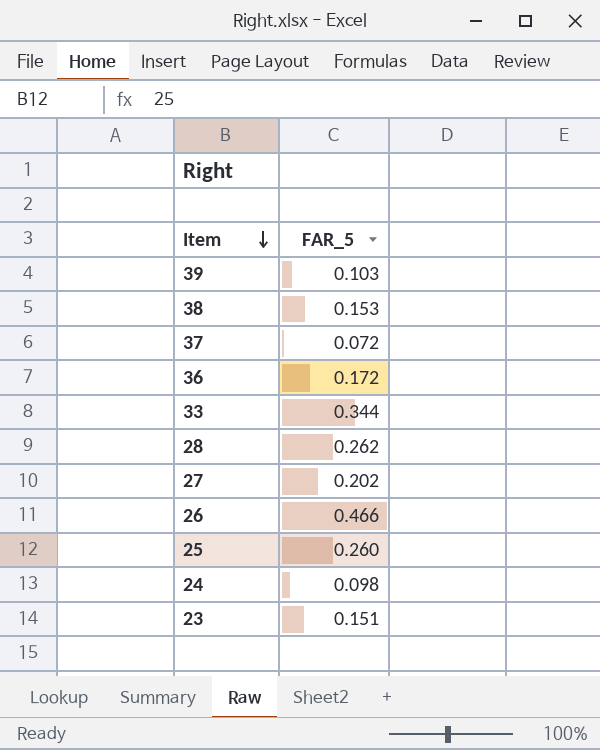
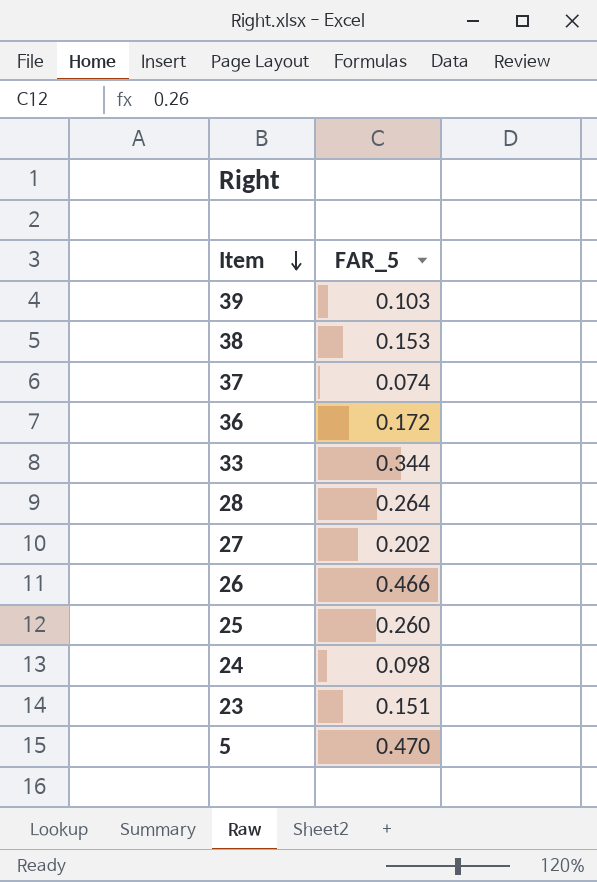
37 | FAR_5: 0.072 -> 0.074
28 | FAR_5: 0.262 -> 0.264
row 5: none -> 0.470

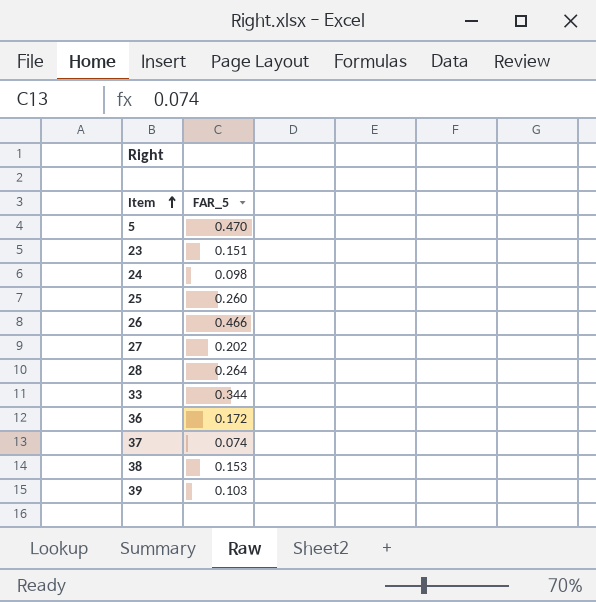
row order: Item descending -> Item ascending

